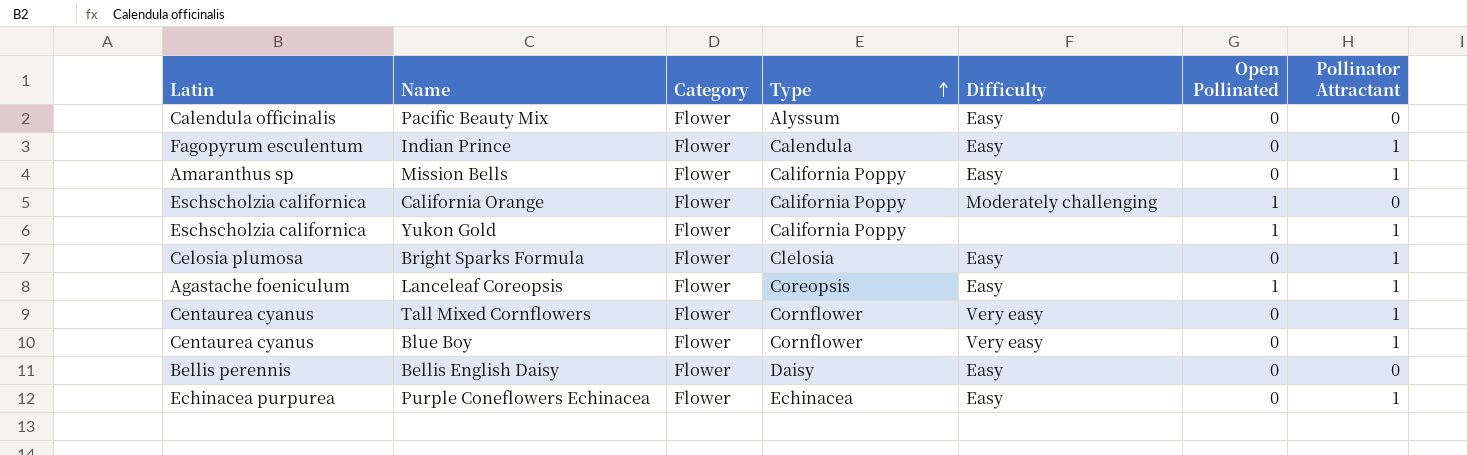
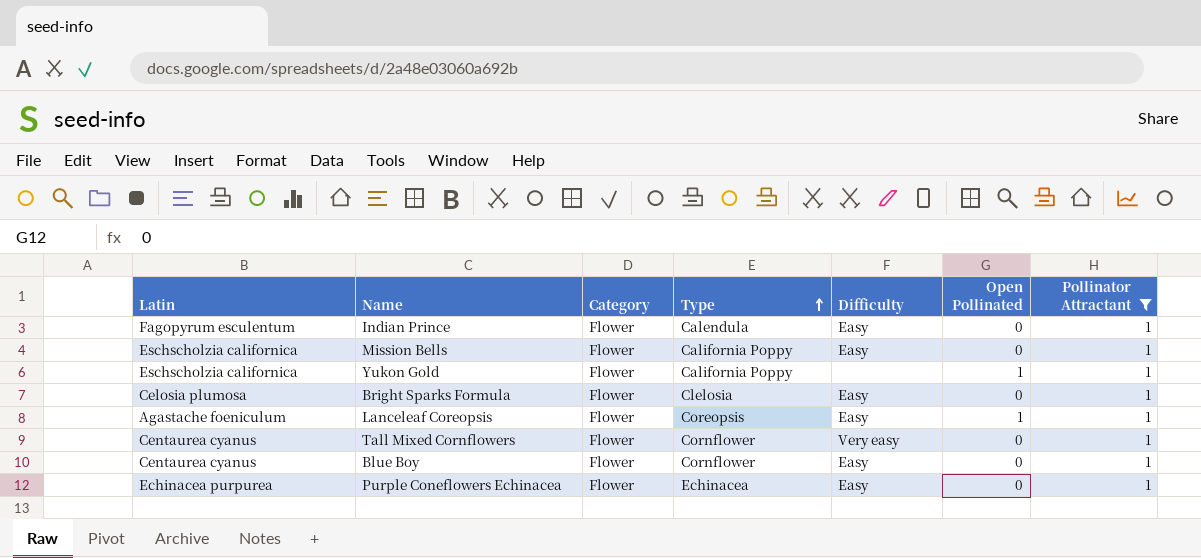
filter: none -> Pollinator Attractant = 1
Mission Bells | Latin: Amaranthus sp -> Eschscholzia californica
Blue Boy | Difficulty: Very easy -> Easy

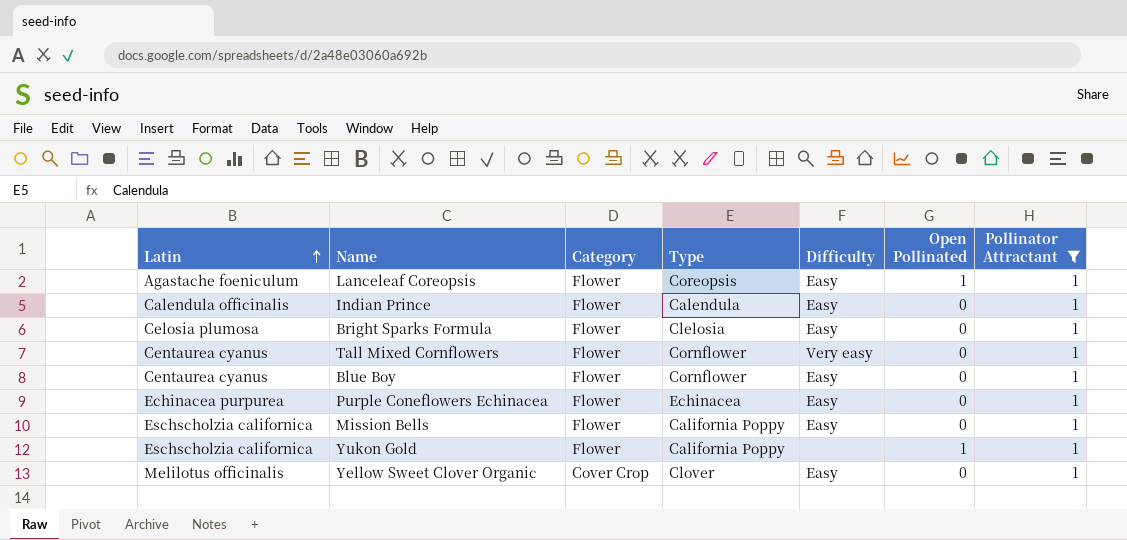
row order: Type ascending -> Latin ascending
Indian Prince | Latin: Fagopyrum esculentum -> Calendula officinalis
row Yellow Sweet Clover Organic: none -> Melilotus officinalis | Cover Crop | Clover | Easy | 0 | 1

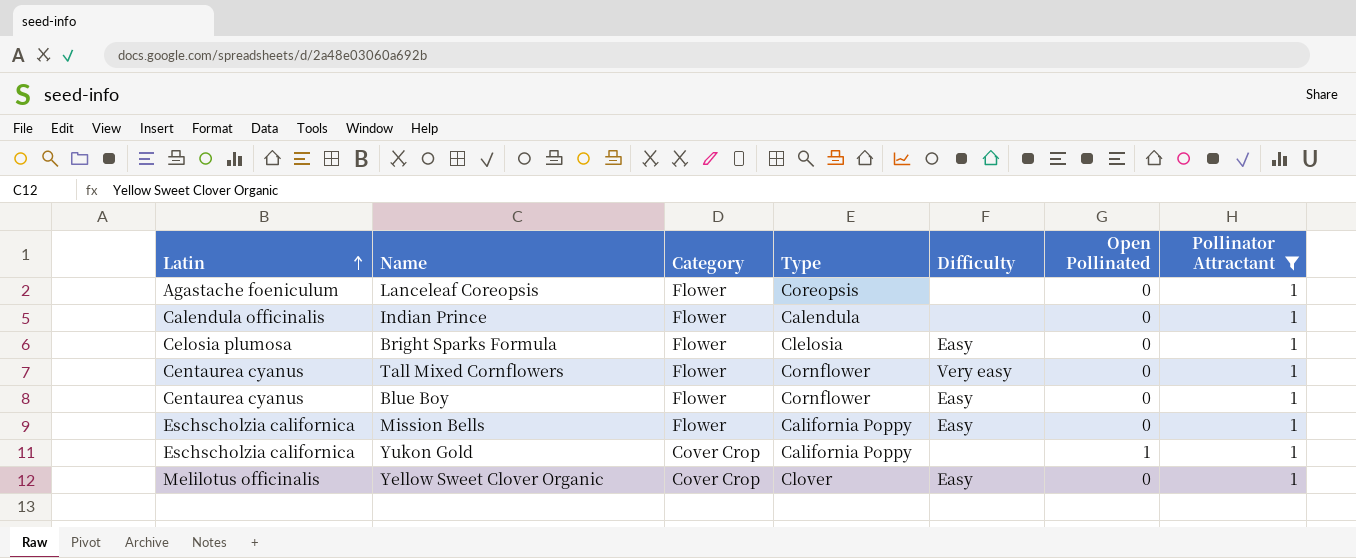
row Purple Coneflowers Echinacea: Echinacea purpurea | Flower | Echinacea | Easy | 0 | 1 -> none
Lanceleaf Coreopsis | Difficulty: Easy -> none
Lanceleaf Coreopsis | Open Pollinated: 1 -> 0
Indian Prince | Difficulty: Easy -> none
Yukon Gold | Category: Flower -> Cover Crop

